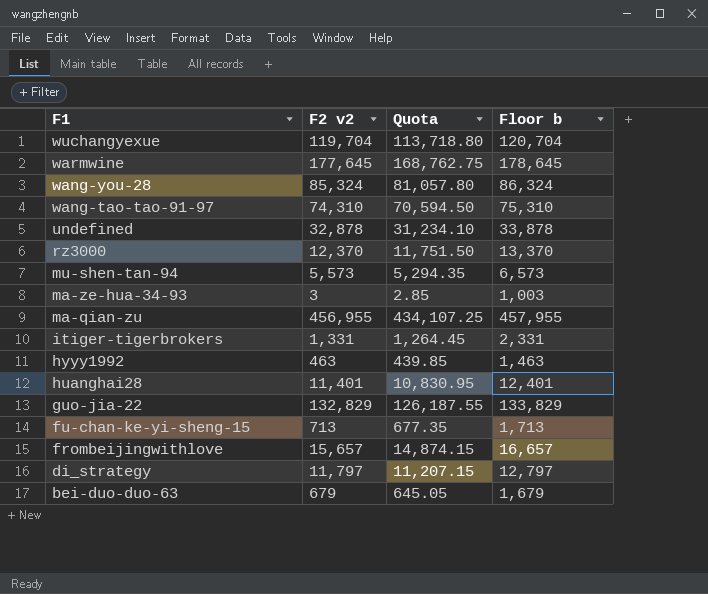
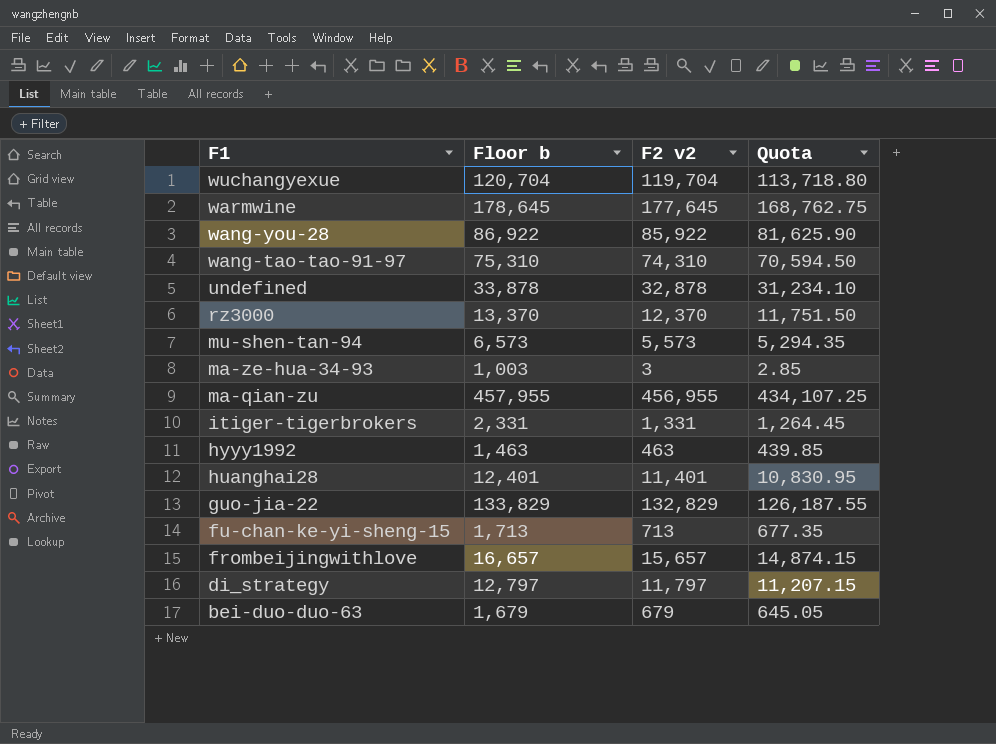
column Floor b | position: 4 -> 2
wang-you-28 | Floor b: 86,324 -> 86,922
wang-you-28 | F2 v2: 85,324 -> 85,922
wang-you-28 | Quota: 81,057.80 -> 81,625.90

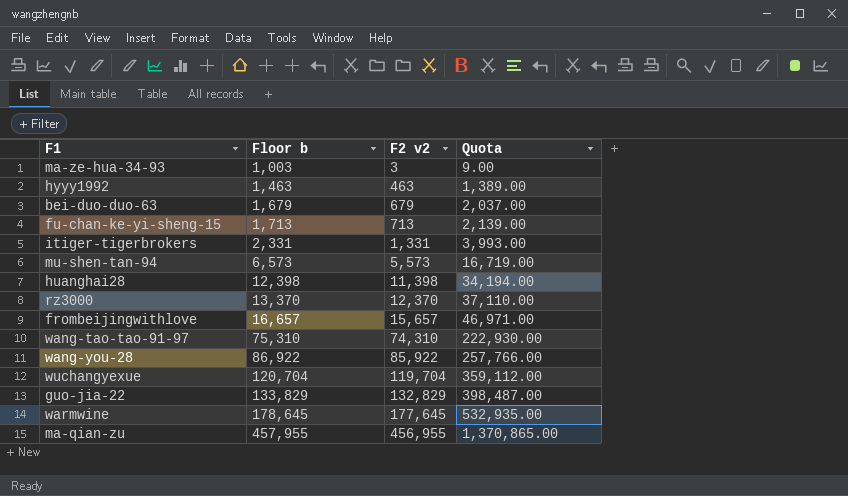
row order: F1 descending -> Floor b ascending
column Quota | formula: [F2 v2] * 0.95 -> [F2 v2] * 3
row undefined: 33,878 | 32,878 | 31,234.10 -> none
row di_strategy: 12,797 | 11,797 | 11,207.15 -> none
huanghai28 | Floor b: 12,401 -> 12,398
huanghai28 | F2 v2: 11,401 -> 11,398

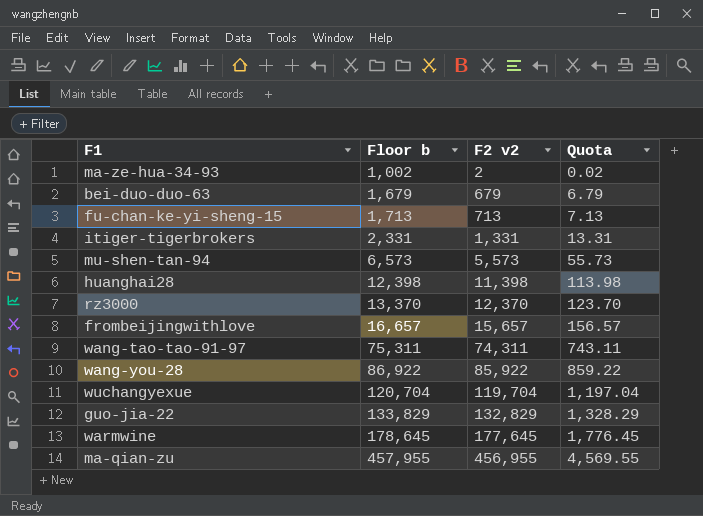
column Quota | formula: [F2 v2] * 3 -> [F2 v2] * 0.01
row hyyy1992: 1,463 | 463 | 1,389.00 -> none
ma-ze-hua-34-93 | Floor b: 1,003 -> 1,002
ma-ze-hua-34-93 | F2 v2: 3 -> 2
wang-tao-tao-91-97 | Floor b: 75,310 -> 75,311
wang-tao-tao-91-97 | F2 v2: 74,310 -> 74,311

